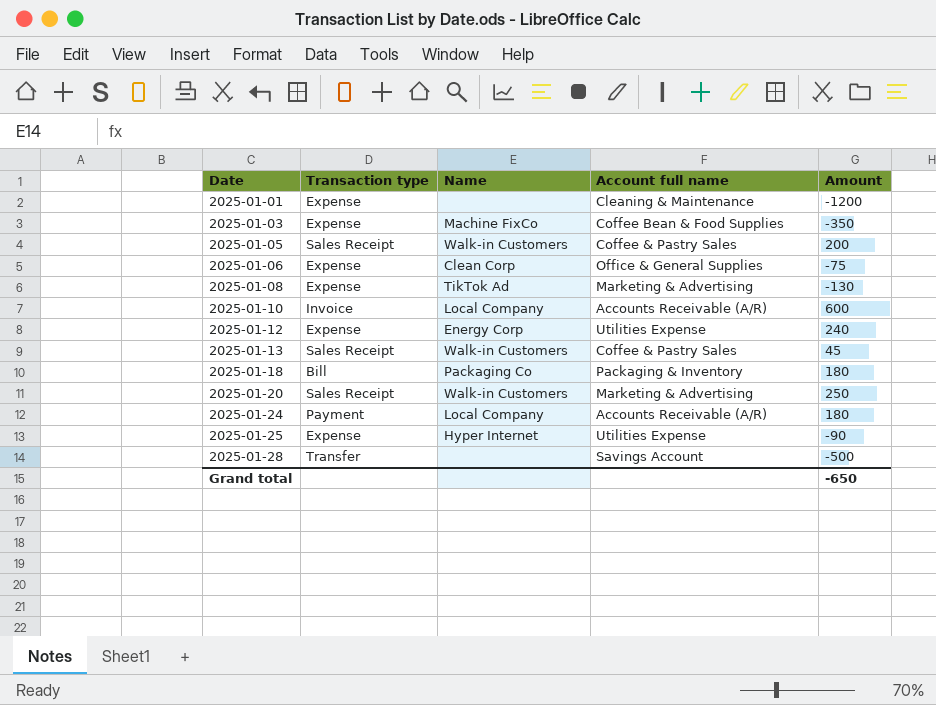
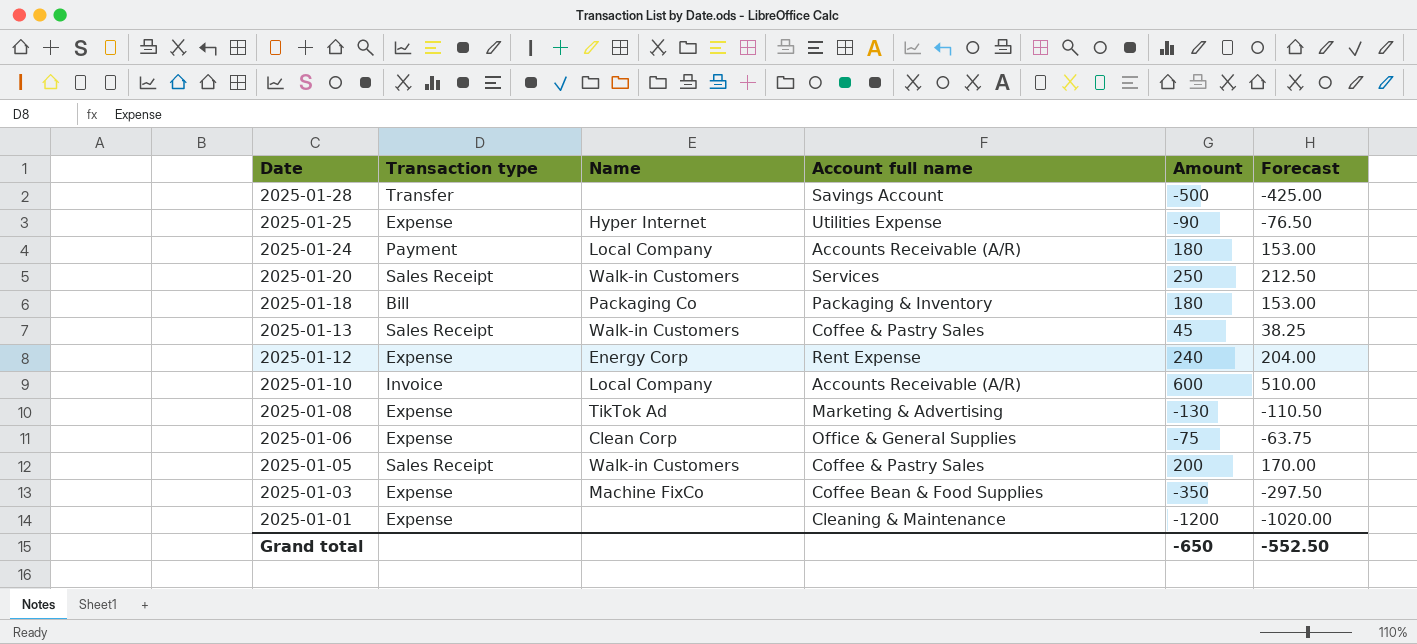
row order: Date ascending -> Date descending
column Forecast | formula: none -> [Amount] * 0.85
2025-01-20 | Account full name: Marketing & Advertising -> Services
2025-01-12 | Account full name: Utilities Expense -> Rent Expense

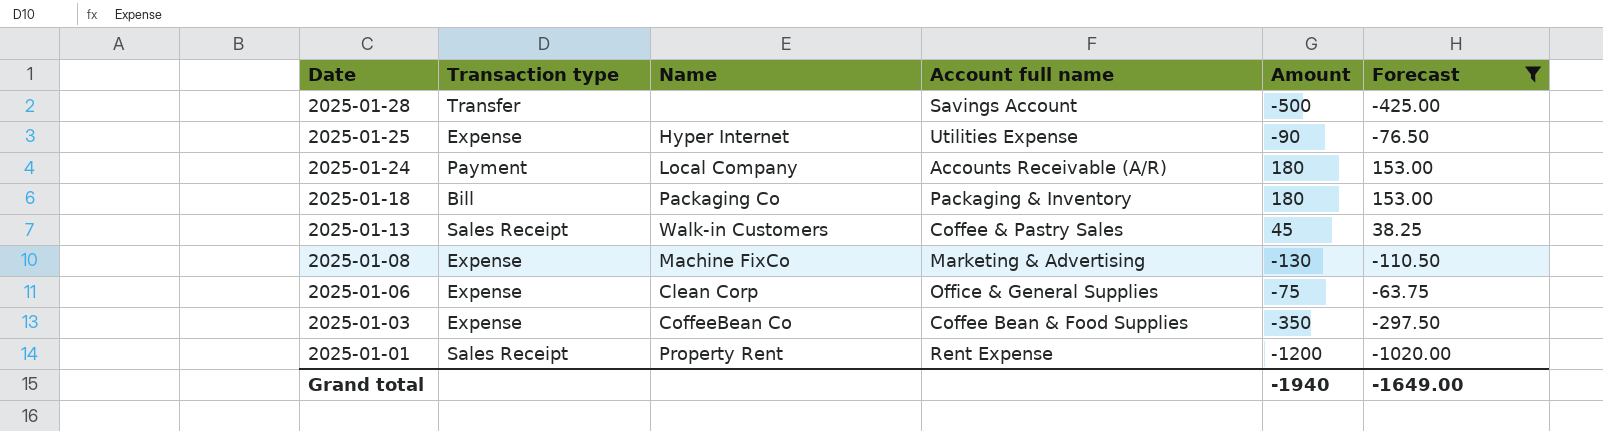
filter: none -> Forecast <= 153.00
2025-01-08 | Name: TikTok Ad -> Machine FixCo
2025-01-03 | Name: Machine FixCo -> CoffeeBean Co
2025-01-01 | Transaction type: Expense -> Sales Receipt
2025-01-01 | Name: none -> Property Rent
2025-01-01 | Account full name: Cleaning & Maintenance -> Rent Expense
Grand total | Amount: -650 -> -1940
Grand total | Forecast: -552.50 -> -1649.00

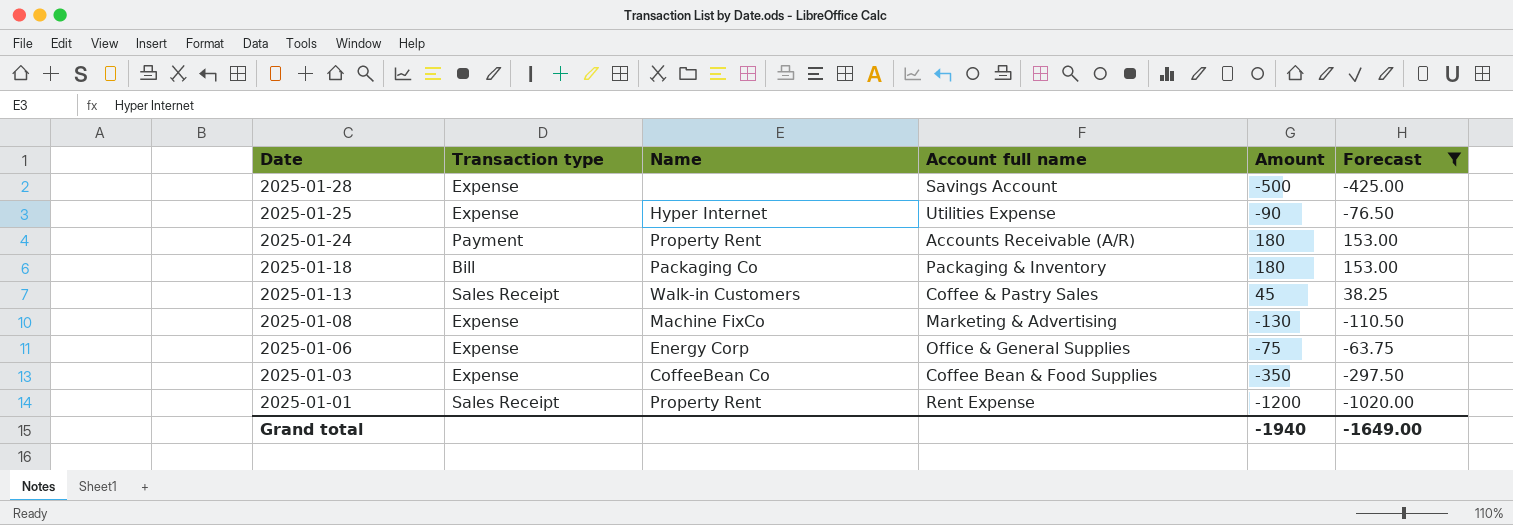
2025-01-28 | Transaction type: Transfer -> Expense
2025-01-24 | Name: Local Company -> Property Rent
2025-01-06 | Name: Clean Corp -> Energy Corp

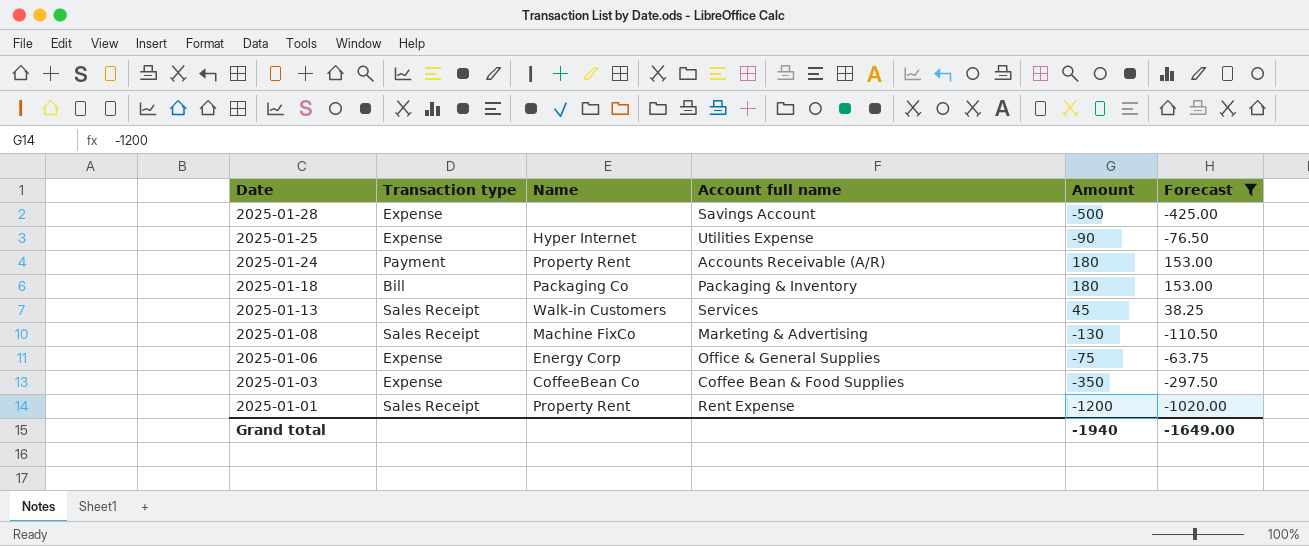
2025-01-13 | Account full name: Coffee & Pastry Sales -> Services
2025-01-08 | Transaction type: Expense -> Sales Receipt

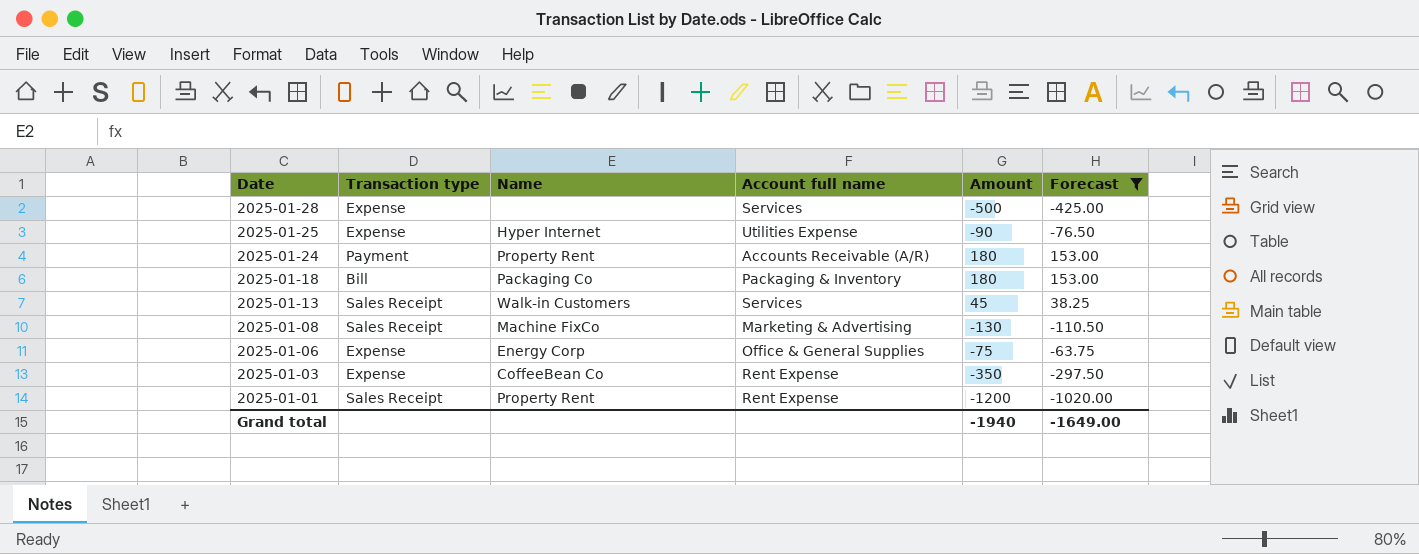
2025-01-28 | Account full name: Savings Account -> Services
2025-01-03 | Account full name: Coffee Bean & Food Supplies -> Rent Expense

